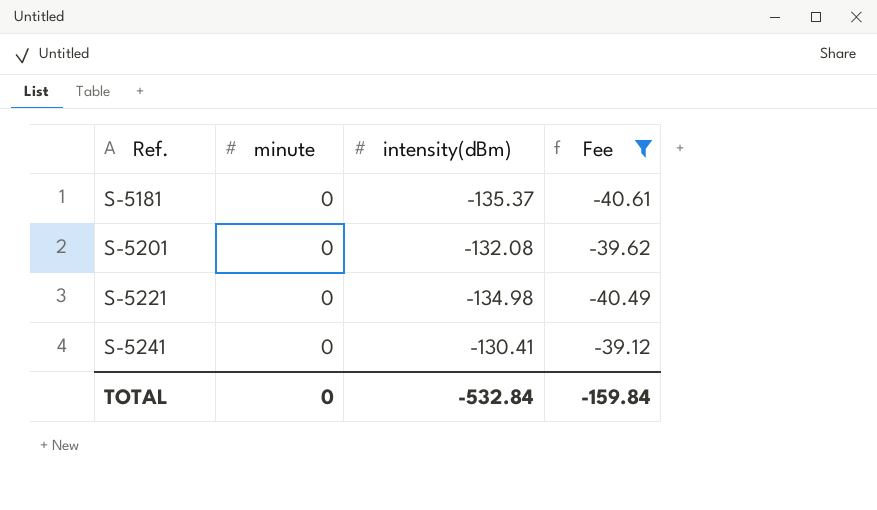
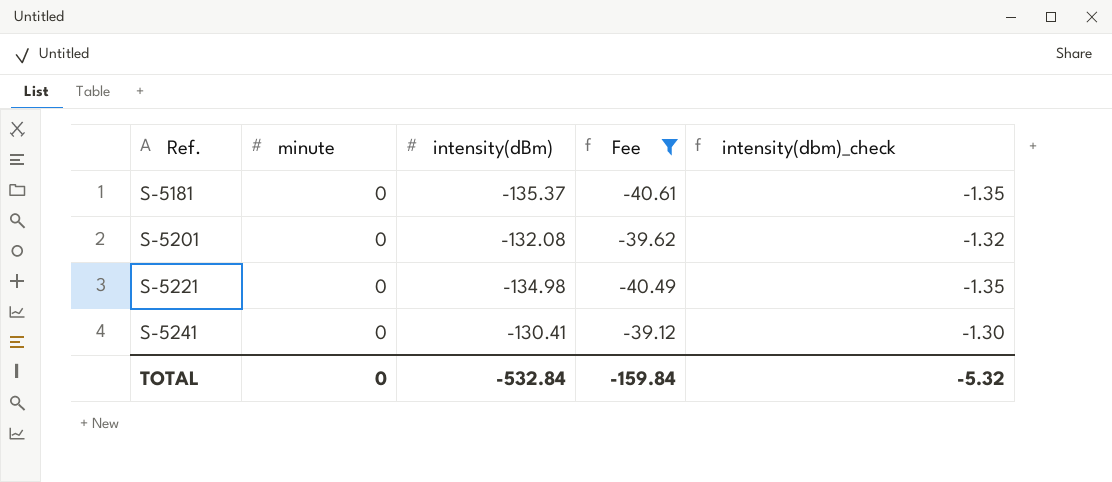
column intensity(dbm)_check | formula: none -> [intensity(dBm)] * 0.01

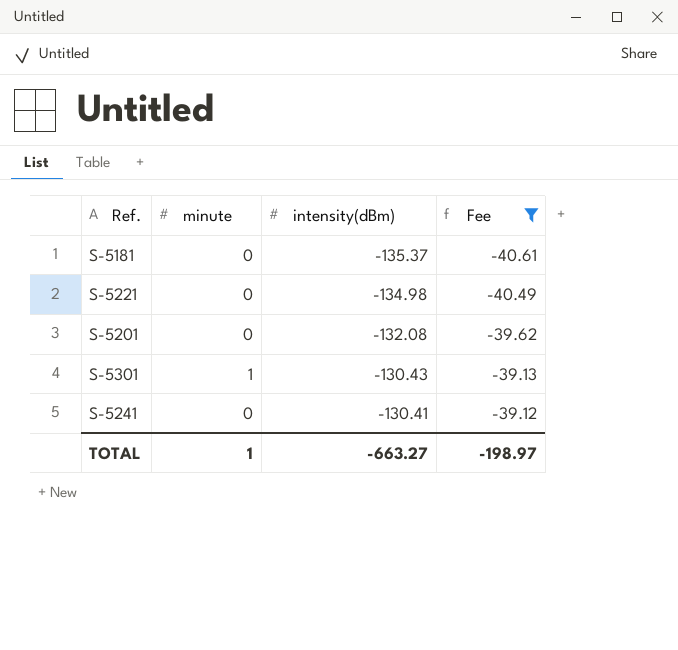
row order: Ref. ascending -> intensity(dBm) ascending
column intensity(dbm)_check | formula: [intensity(dBm)] * 0.01 -> none
row S-5301: none -> 1 | -130.43 | -39.13
TOTAL | minute: 0 -> 1
TOTAL | intensity(dBm): -532.84 -> -663.27
TOTAL | Fee: -159.84 -> -198.97

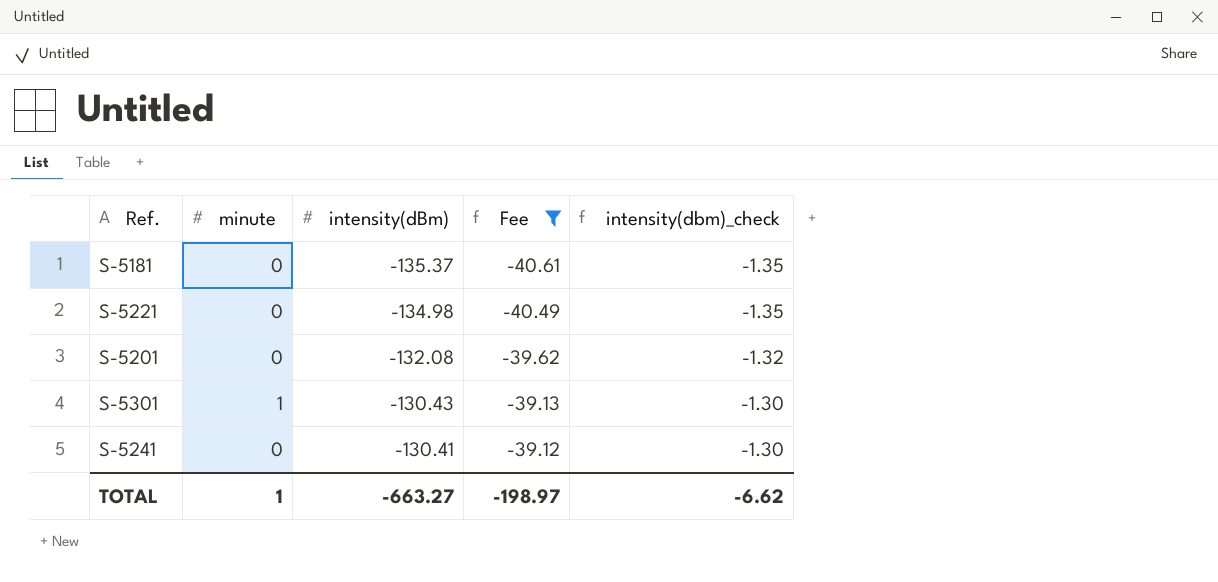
column intensity(dbm)_check | formula: none -> [intensity(dBm)] * 0.01

